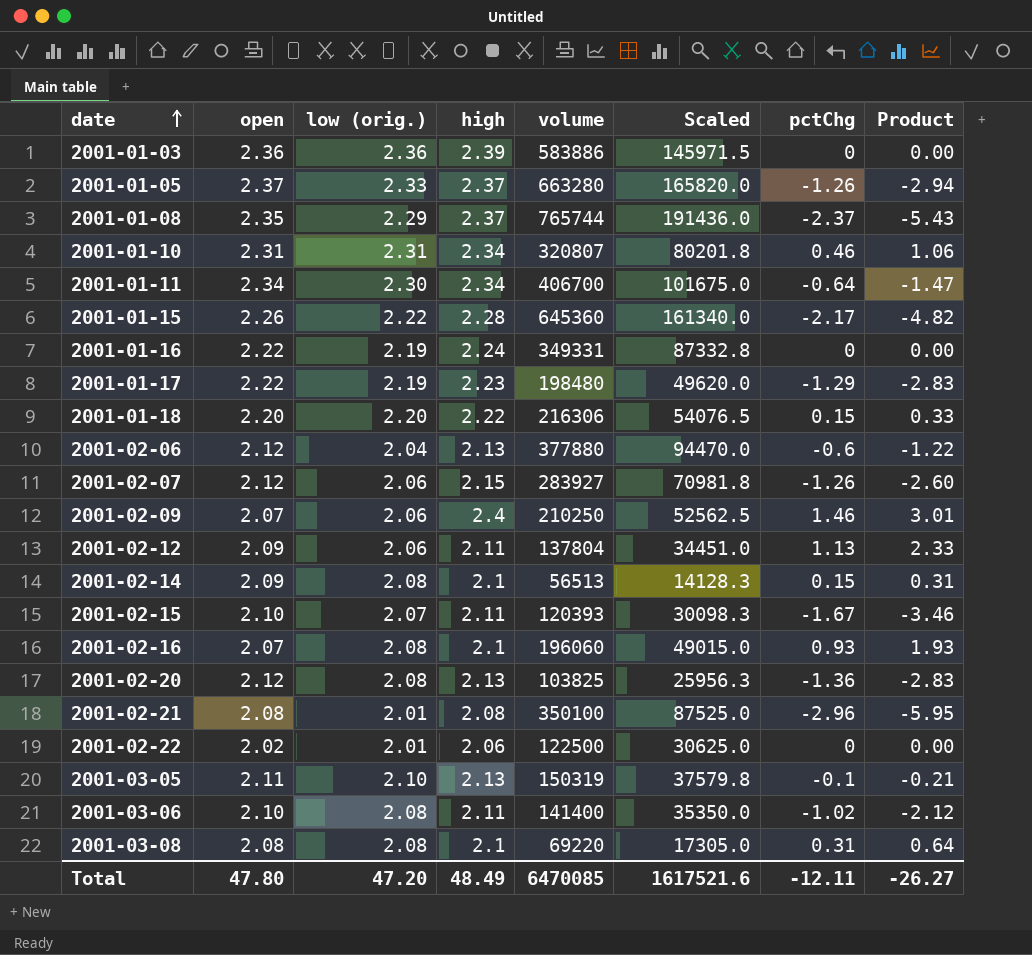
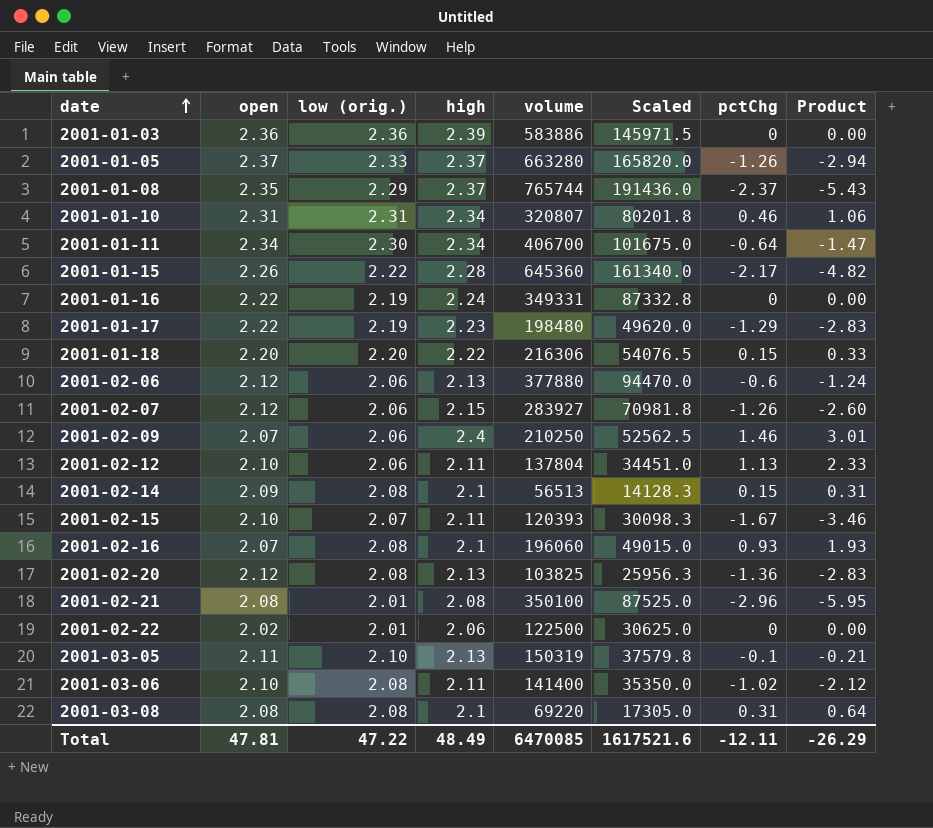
2001-02-06 | low (orig.): 2.04 -> 2.06
2001-02-06 | Product: -1.22 -> -1.24
2001-02-12 | open: 2.09 -> 2.10
Total | open: 47.80 -> 47.81
Total | low (orig.): 47.20 -> 47.22
Total | Product: -26.27 -> -26.29

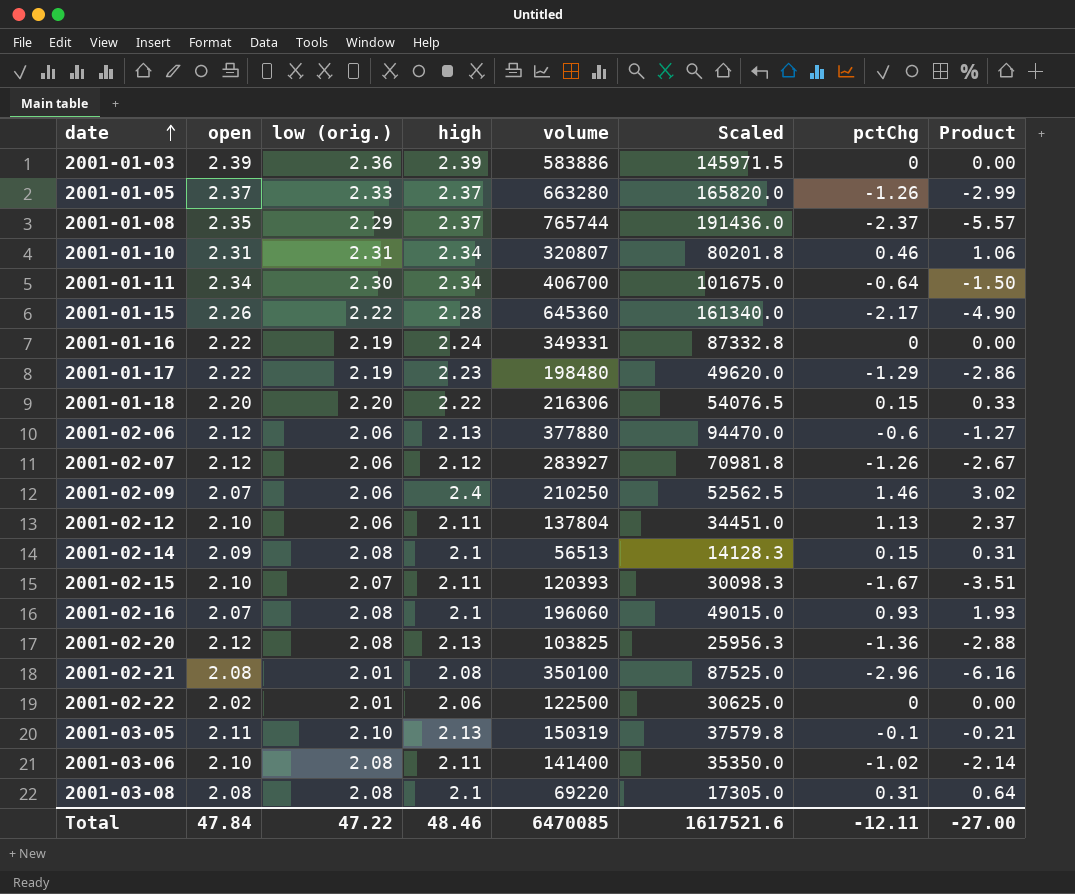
column Product | formula: [low (orig.)] * [pctChg] -> [open] * [pctChg]
2001-01-03 | open: 2.36 -> 2.39
2001-02-07 | high: 2.15 -> 2.12
Total | open: 47.81 -> 47.84
Total | high: 48.49 -> 48.46
Total | Product: -26.29 -> -27.00

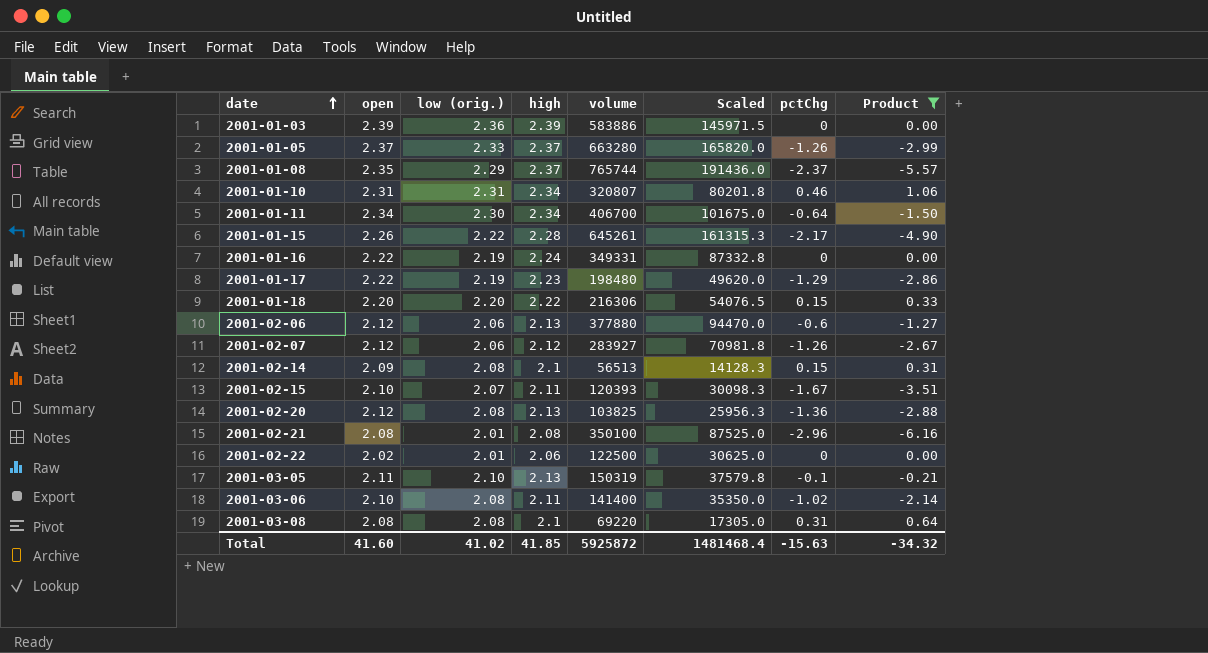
filter: none -> Product <= 1.06
2001-01-15 | volume: 645360 -> 645261
2001-01-15 | Scaled: 161340.0 -> 161315.3
Total | open: 47.84 -> 41.60
Total | low (orig.): 47.22 -> 41.02
Total | high: 48.46 -> 41.85
Total | volume: 6470085 -> 5925872
Total | Scaled: 1617521.6 -> 1481468.4
Total | pctChg: -12.11 -> -15.63
Total | Product: -27.00 -> -34.32

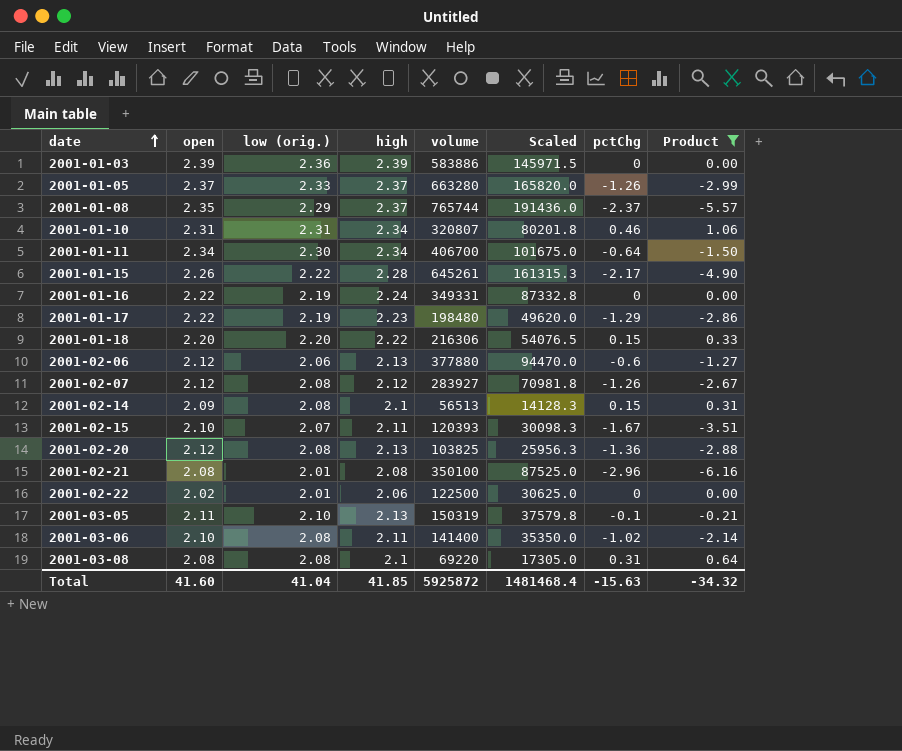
2001-02-07 | low (orig.): 2.06 -> 2.08
Total | low (orig.): 41.02 -> 41.04

